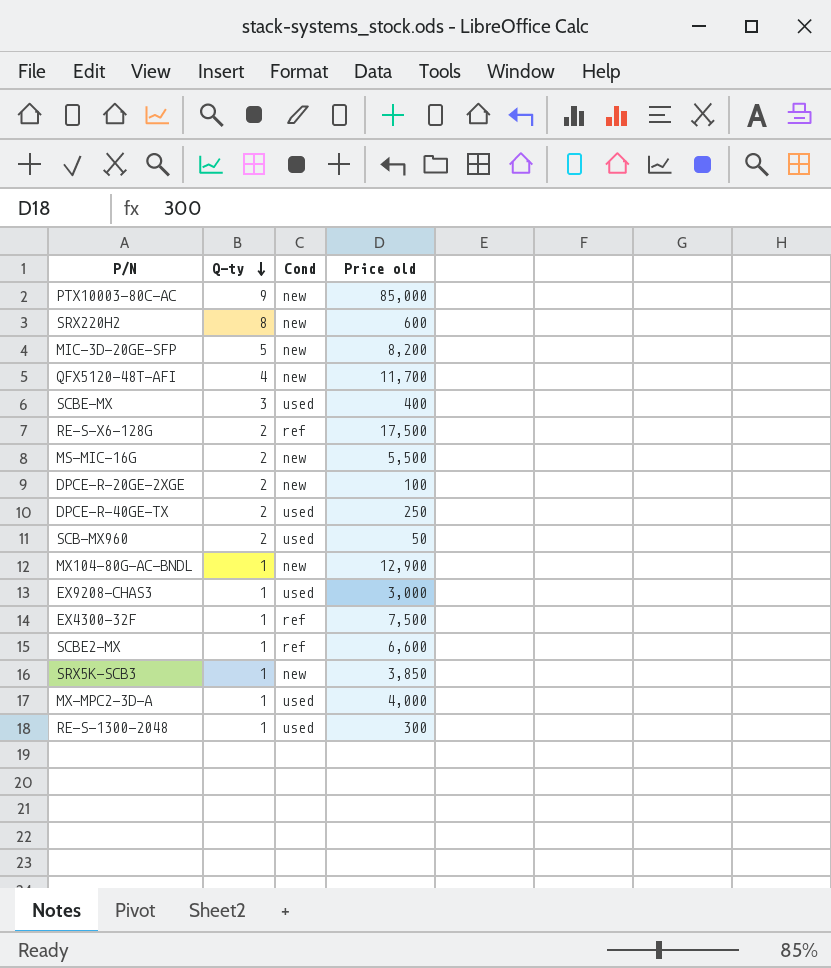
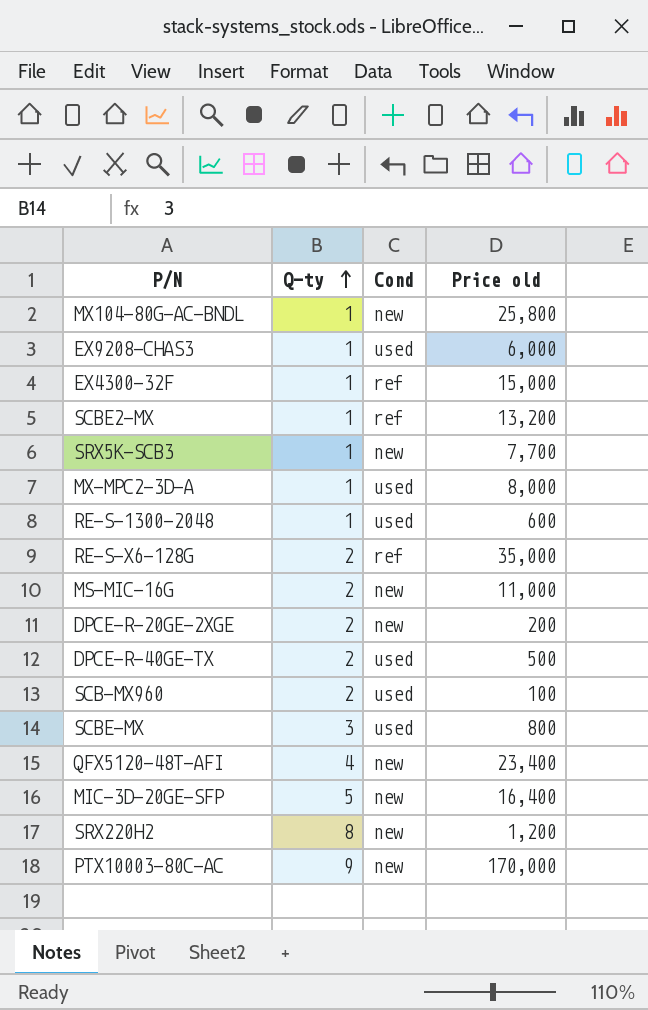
row order: Q-ty descending -> Q-ty ascending
MX104-80G-AC-BNDL | Price old: 12,900 -> 25,800
EX9208-CHAS3 | Price old: 3,000 -> 6,000
EX4300-32F | Price old: 7,500 -> 15,000
SCBE2-MX | Price old: 6,600 -> 13,200
SRX5K-SCB3 | Price old: 3,850 -> 7,700
MX-MPC2-3D-A | Price old: 4,000 -> 8,000
RE-S-1300-2048 | Price old: 300 -> 600
RE-S-X6-128G | Price old: 17,500 -> 35,000
MS-MIC-16G | Price old: 5,500 -> 11,000
DPCE-R-20GE-2XGE | Price old: 100 -> 200
DPCE-R-40GE-TX | Price old: 250 -> 500
SCB-MX960 | Price old: 50 -> 100
SCBE-MX | Price old: 400 -> 800
QFX5120-48T-AFI | Price old: 11,700 -> 23,400
MIC-3D-20GE-SFP | Price old: 8,200 -> 16,400
SRX220H2 | Price old: 600 -> 1,200
PTX10003-80C-AC | Price old: 85,000 -> 170,000

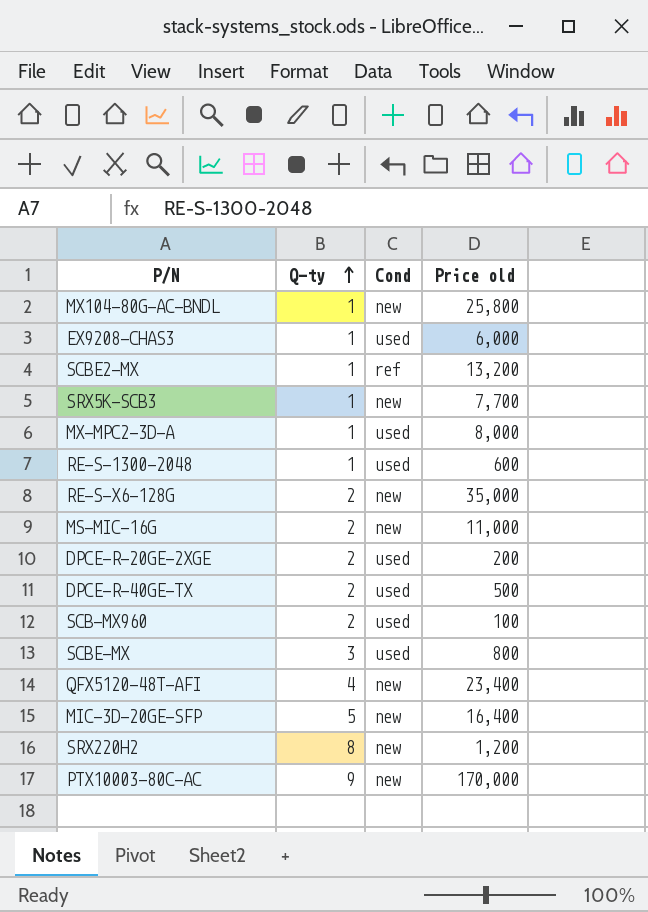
row EX4300-32F: 1 | ref | 15,000 -> none
RE-S-X6-128G | Cond: ref -> new
DPCE-R-20GE-2XGE | Cond: new -> used

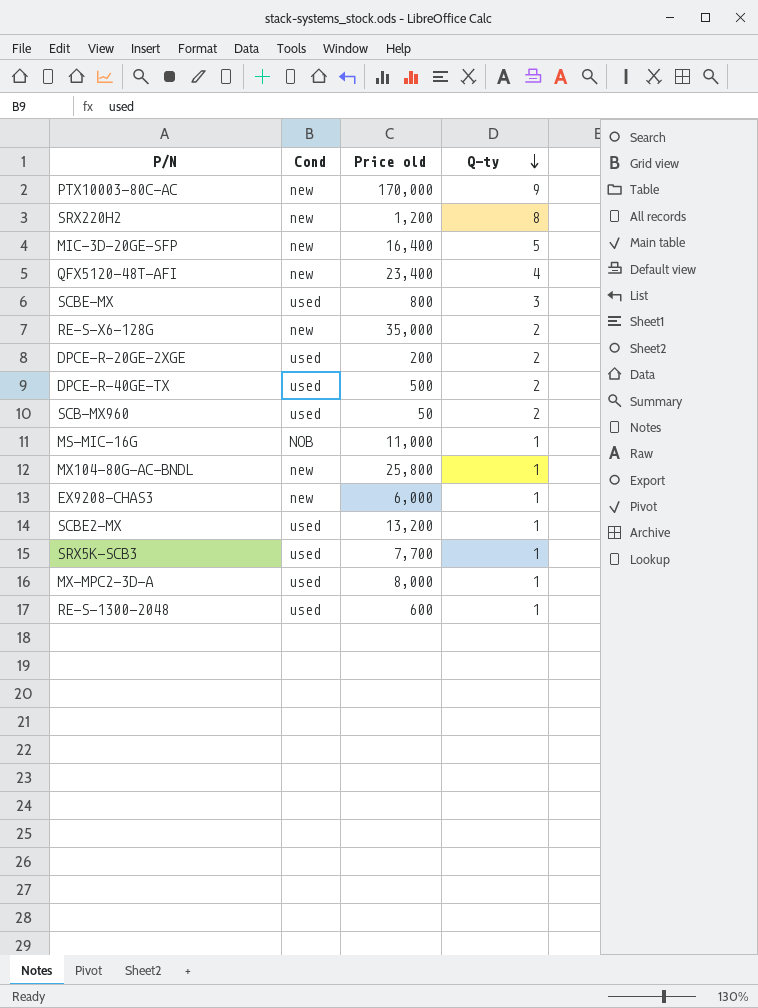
row order: Q-ty ascending -> Q-ty descending
column Q-ty | position: 2 -> 4
SCB-MX960 | Price old: 100 -> 50
MS-MIC-16G | Cond: new -> NOB
MS-MIC-16G | Q-ty: 2 -> 1
EX9208-CHAS3 | Cond: used -> new
SCBE2-MX | Cond: ref -> used
SRX5K-SCB3 | Cond: new -> used

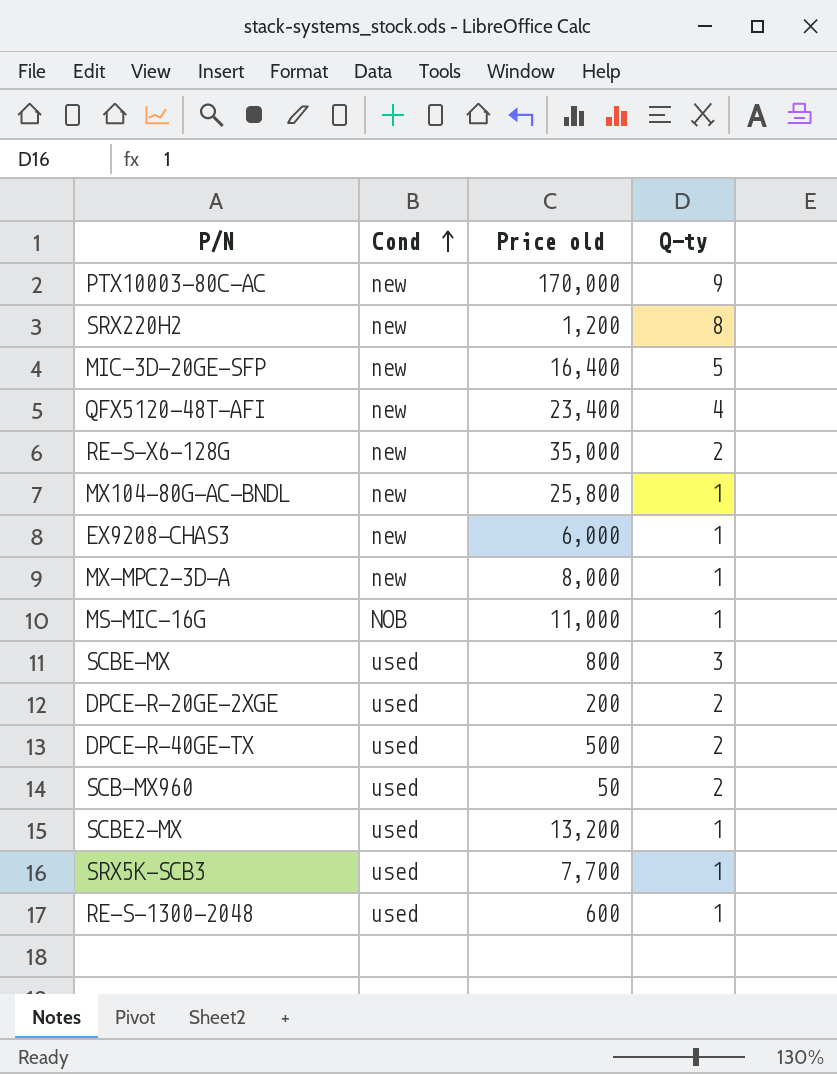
row order: Q-ty descending -> Cond ascending
MX-MPC2-3D-A | Cond: used -> new

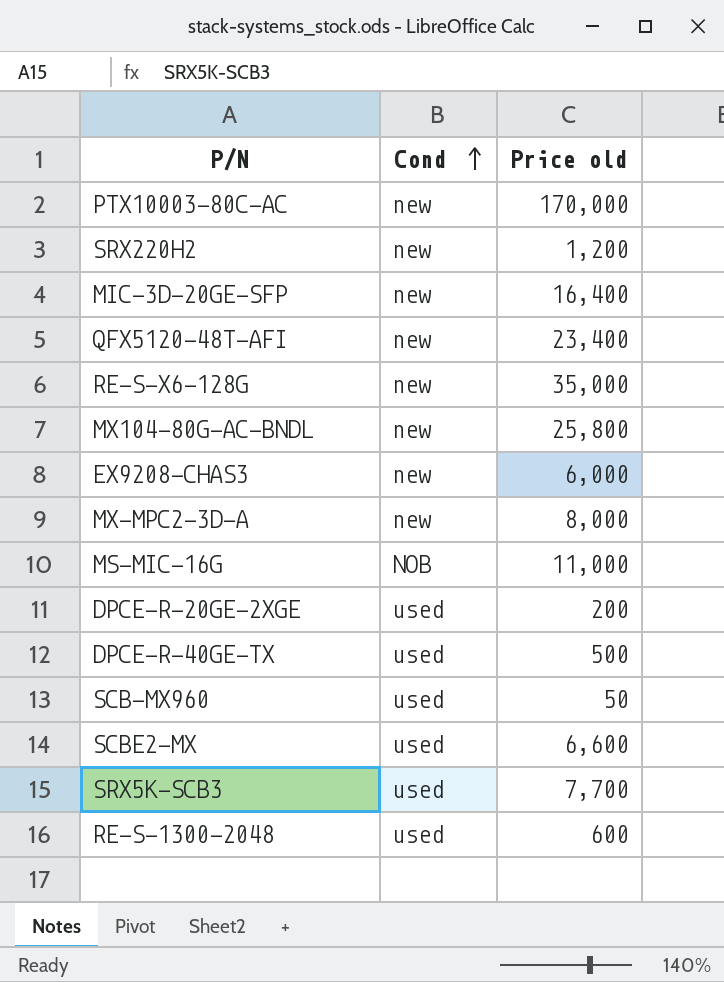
column Q-ty | position: 4 -> none
row SCBE-MX: used | 800 | 3 -> none
SCBE2-MX | Price old: 13,200 -> 6,600

